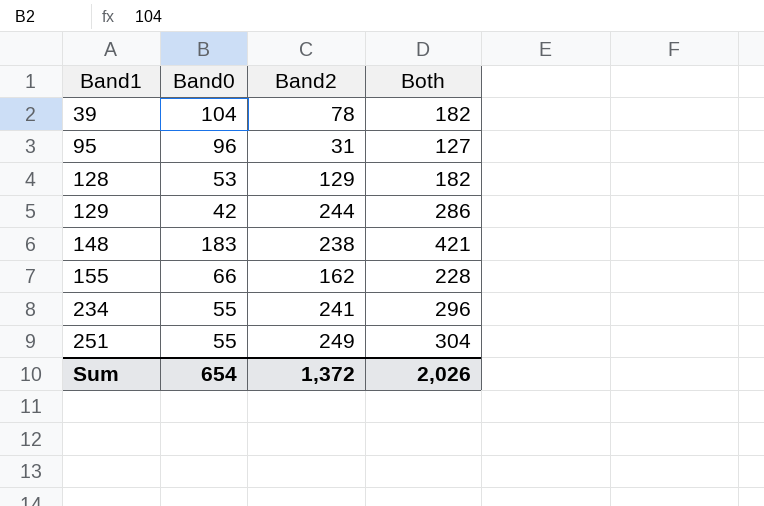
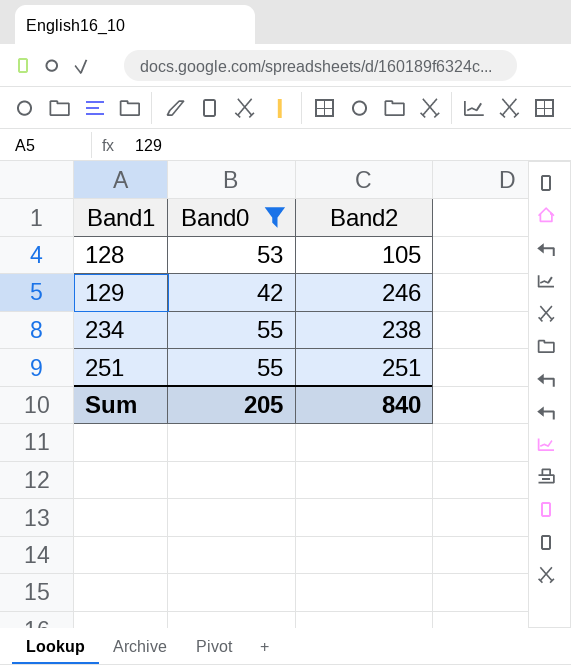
filter: none -> Band0 <= 55
column Both | formula: [Band0] + [Band2] -> none
128 | Band2: 129 -> 105
129 | Band2: 244 -> 246
234 | Band2: 241 -> 238
251 | Band2: 249 -> 251
Sum | Band0: 654 -> 205
Sum | Band2: 1,372 -> 840

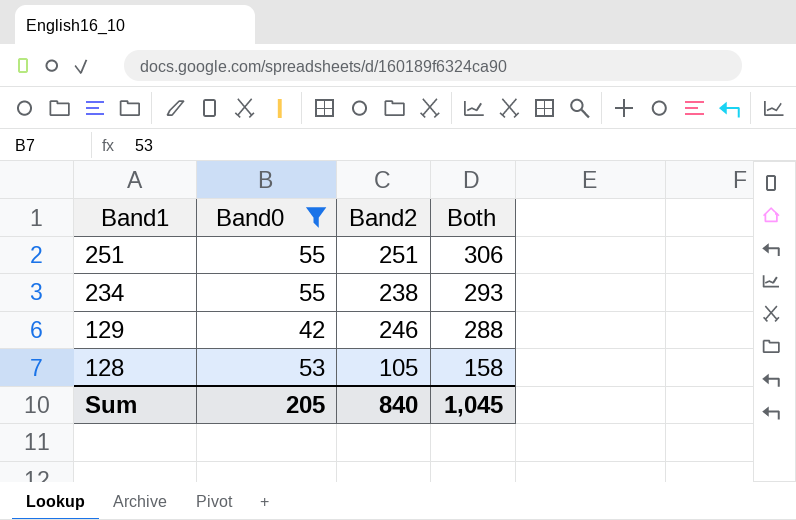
row order: Band1 ascending -> Band1 descending
column Both | formula: none -> [Band0] + [Band2]

